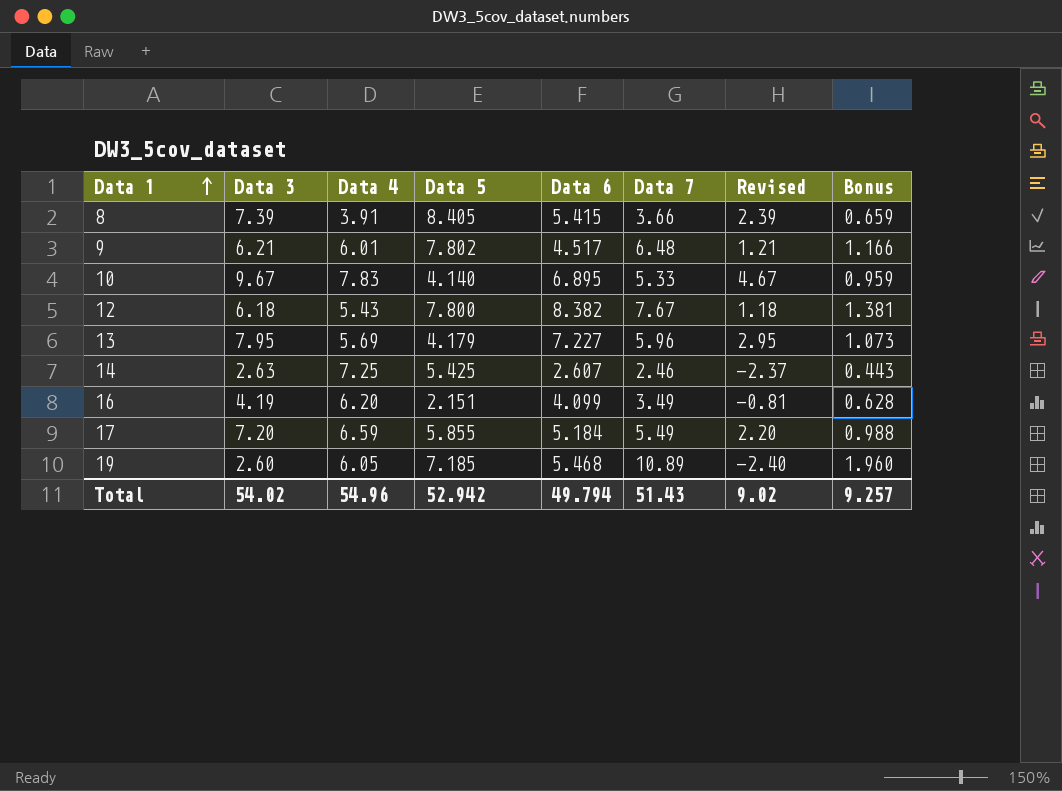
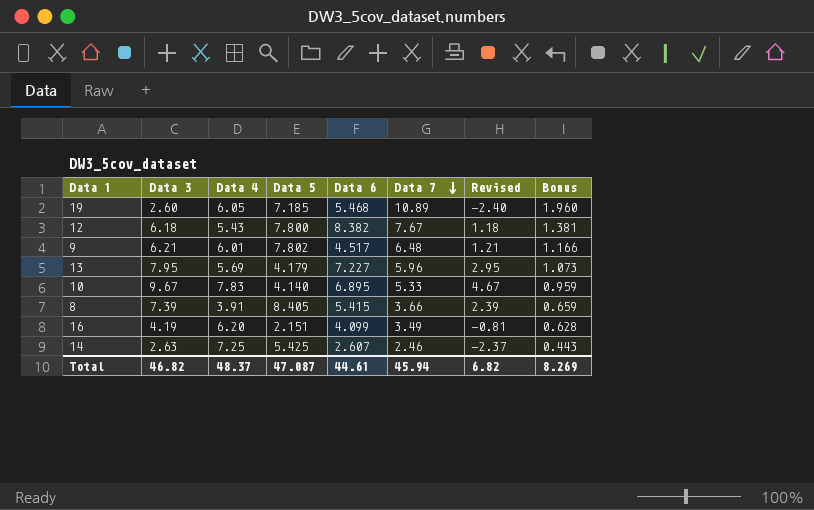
row order: Data 1 ascending -> Data 7 descending
row 17: 7.20 | 6.59 | 5.855 | 5.184 | 5.49 | 2.20 | 0.988 -> none
Total | Data 3: 54.02 -> 46.82
Total | Data 4: 54.96 -> 48.37
Total | Data 5: 52.942 -> 47.087
Total | Data 6: 49.794 -> 44.61
Total | Data 7: 51.43 -> 45.94
Total | Revised: 9.02 -> 6.82
Total | Bonus: 9.257 -> 8.269

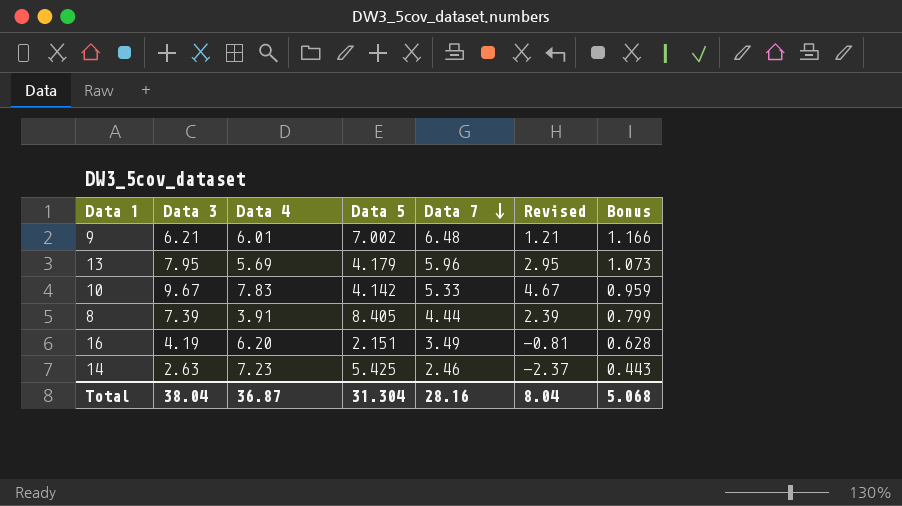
column Data 6 | position: 5 -> none
row 19: 2.60 | 6.05 | 7.185 | 5.468 | 10.89 | -2.40 | 1.960 -> none
row 12: 6.18 | 5.43 | 7.800 | 8.382 | 7.67 | 1.18 | 1.381 -> none
9 | Data 5: 7.802 -> 7.002
10 | Data 5: 4.140 -> 4.142
8 | Data 7: 3.66 -> 4.44
8 | Bonus: 0.659 -> 0.799
14 | Data 4: 7.25 -> 7.23
Total | Data 3: 46.82 -> 38.04
Total | Data 4: 48.37 -> 36.87
Total | Data 5: 47.087 -> 31.304
Total | Data 7: 45.94 -> 28.16
Total | Revised: 6.82 -> 8.04
Total | Bonus: 8.269 -> 5.068

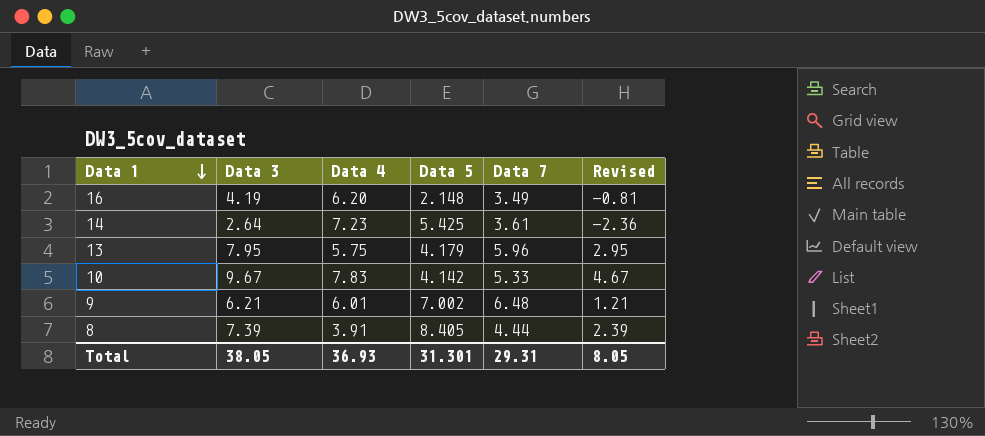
row order: Data 7 descending -> Data 1 descending
column Bonus | formula: [Data 7] * 0.18 -> none
16 | Data 5: 2.151 -> 2.148
14 | Data 3: 2.63 -> 2.64
14 | Data 7: 2.46 -> 3.61
14 | Revised: -2.37 -> -2.36
13 | Data 4: 5.69 -> 5.75
Total | Data 3: 38.04 -> 38.05
Total | Data 4: 36.87 -> 36.93
Total | Data 5: 31.304 -> 31.301
Total | Data 7: 28.16 -> 29.31
Total | Revised: 8.04 -> 8.05

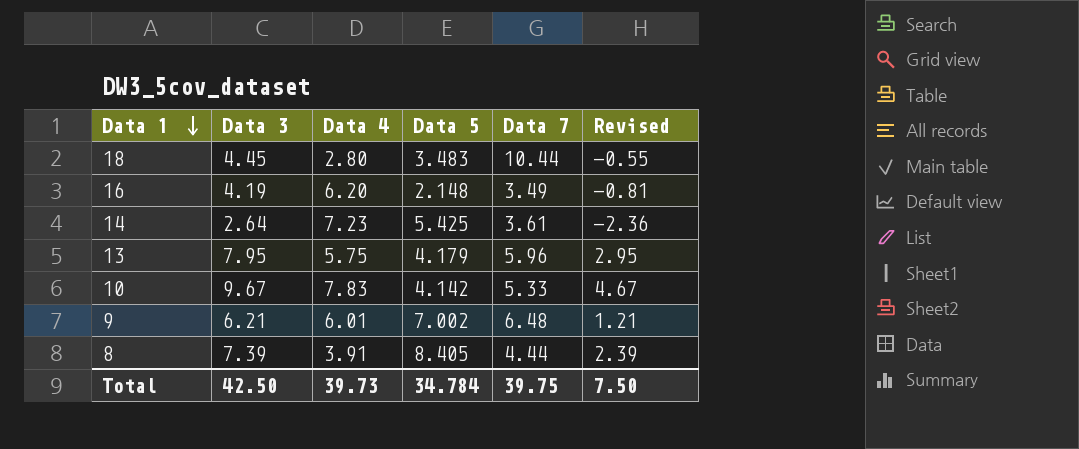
row 18: none -> 4.45 | 2.80 | 3.483 | 10.44 | -0.55
Total | Data 3: 38.05 -> 42.50
Total | Data 4: 36.93 -> 39.73
Total | Data 5: 31.301 -> 34.784
Total | Data 7: 29.31 -> 39.75
Total | Revised: 8.05 -> 7.50

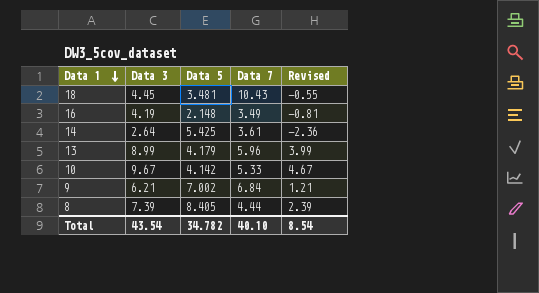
column Data 4 | position: 3 -> none
18 | Data 5: 3.483 -> 3.481
18 | Data 7: 10.44 -> 10.43
13 | Data 3: 7.95 -> 8.99
13 | Revised: 2.95 -> 3.99
9 | Data 7: 6.48 -> 6.84
Total | Data 3: 42.50 -> 43.54
Total | Data 5: 34.784 -> 34.782
Total | Data 7: 39.75 -> 40.10
Total | Revised: 7.50 -> 8.54

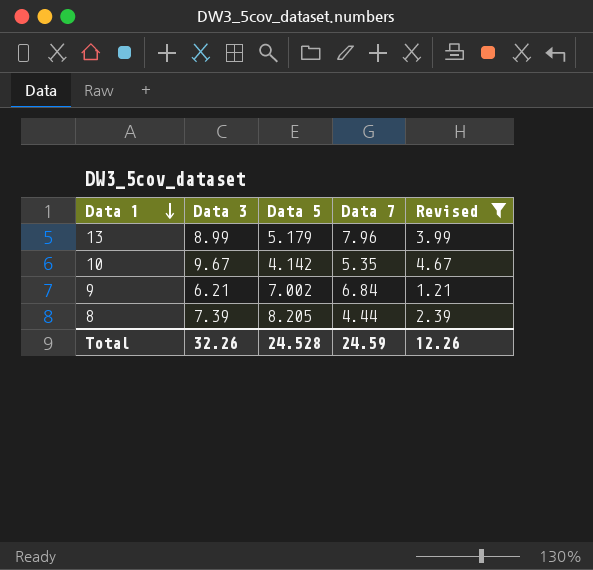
filter: none -> Revised >= 1.21
13 | Data 5: 4.179 -> 5.179
13 | Data 7: 5.96 -> 7.96
10 | Data 7: 5.33 -> 5.35
8 | Data 5: 8.405 -> 8.205
Total | Data 3: 43.54 -> 32.26
Total | Data 5: 34.782 -> 24.528
Total | Data 7: 40.10 -> 24.59
Total | Revised: 8.54 -> 12.26

